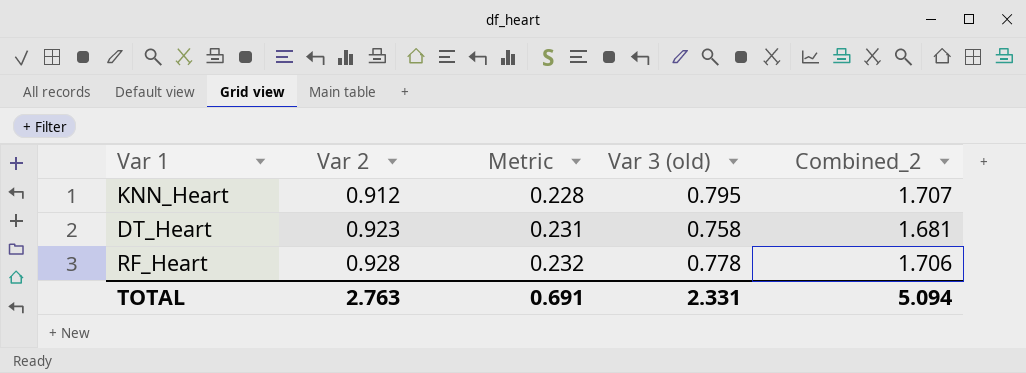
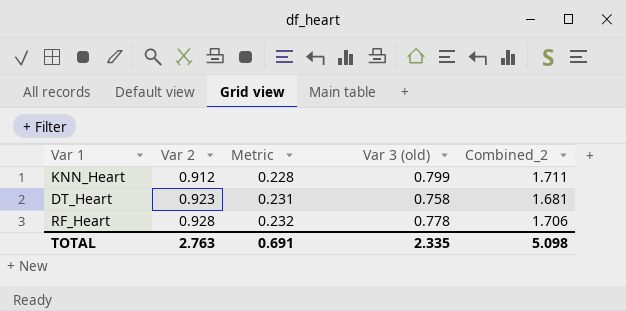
KNN_Heart | Var 3 (old): 0.795 -> 0.799
KNN_Heart | Combined_2: 1.707 -> 1.711
TOTAL | Var 3 (old): 2.331 -> 2.335
TOTAL | Combined_2: 5.094 -> 5.098

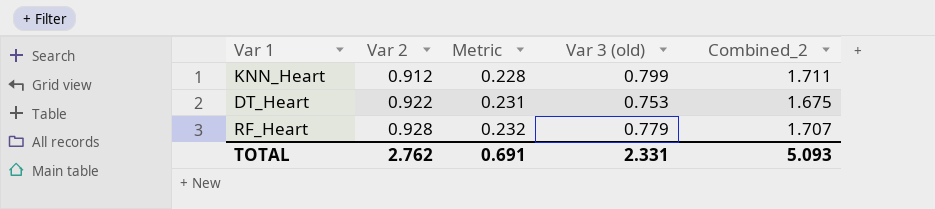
DT_Heart | Var 2: 0.923 -> 0.922
DT_Heart | Var 3 (old): 0.758 -> 0.753
DT_Heart | Combined_2: 1.681 -> 1.675
RF_Heart | Var 3 (old): 0.778 -> 0.779
RF_Heart | Combined_2: 1.706 -> 1.707
TOTAL | Var 2: 2.763 -> 2.762
TOTAL | Var 3 (old): 2.335 -> 2.331
TOTAL | Combined_2: 5.098 -> 5.093

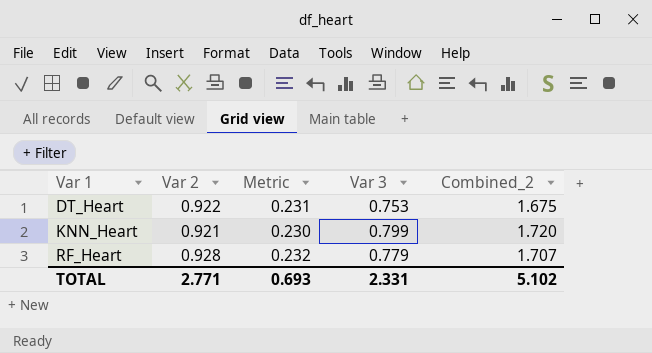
row order: Var 2 ascending -> Var 1 ascending
column name: Var 3 (old) -> Var 3
KNN_Heart | Var 2: 0.912 -> 0.921
KNN_Heart | Metric: 0.228 -> 0.230
KNN_Heart | Combined_2: 1.711 -> 1.720
TOTAL | Var 2: 2.762 -> 2.771
TOTAL | Metric: 0.691 -> 0.693
TOTAL | Combined_2: 5.093 -> 5.102

